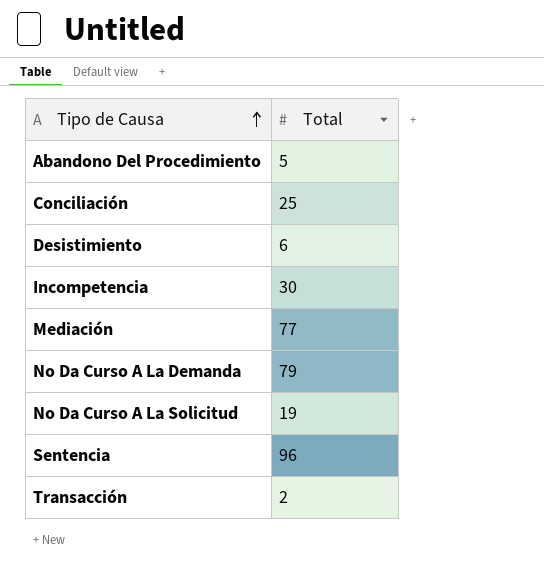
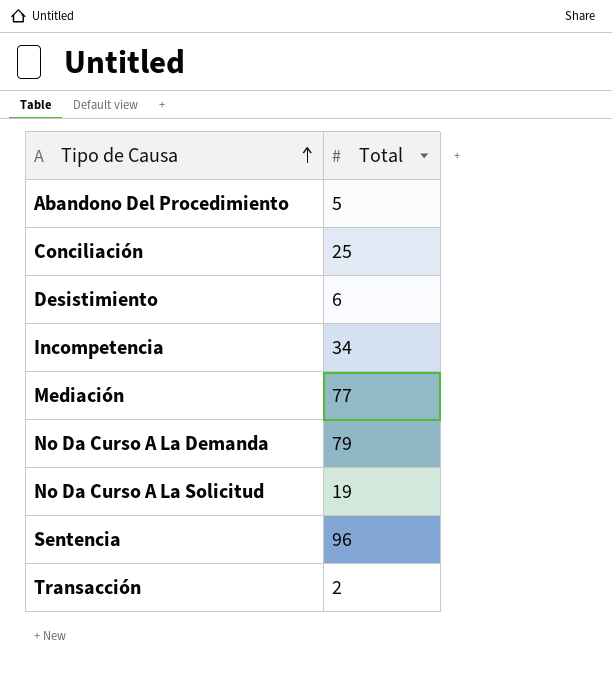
Incompetencia | Total: 30 -> 34

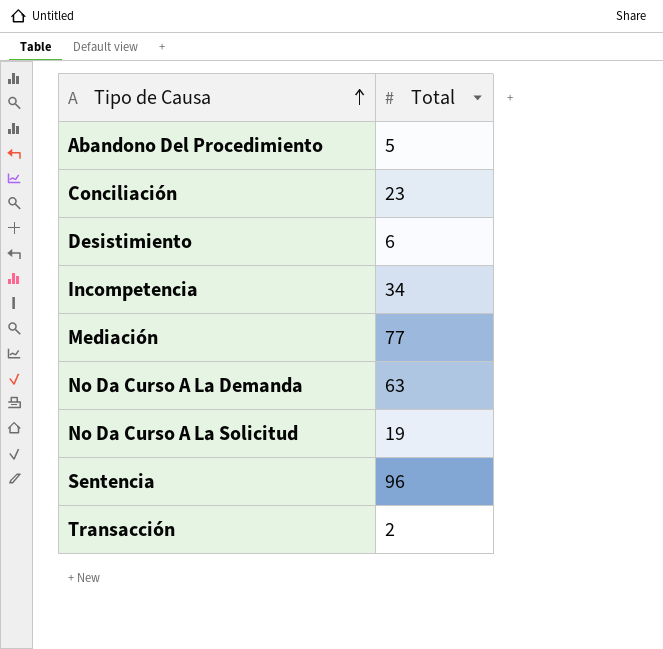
Conciliación | Total: 25 -> 23
No Da Curso A La Demanda | Total: 79 -> 63

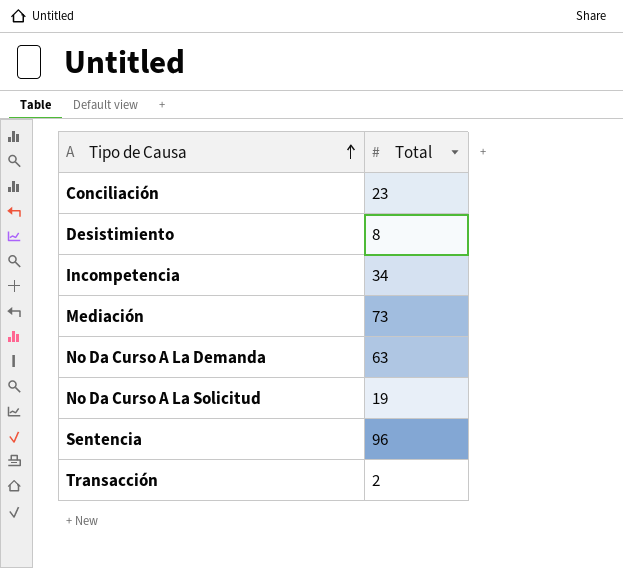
row Abandono Del Procedimiento: 5 -> none
Desistimiento | Total: 6 -> 8
Mediación | Total: 77 -> 73

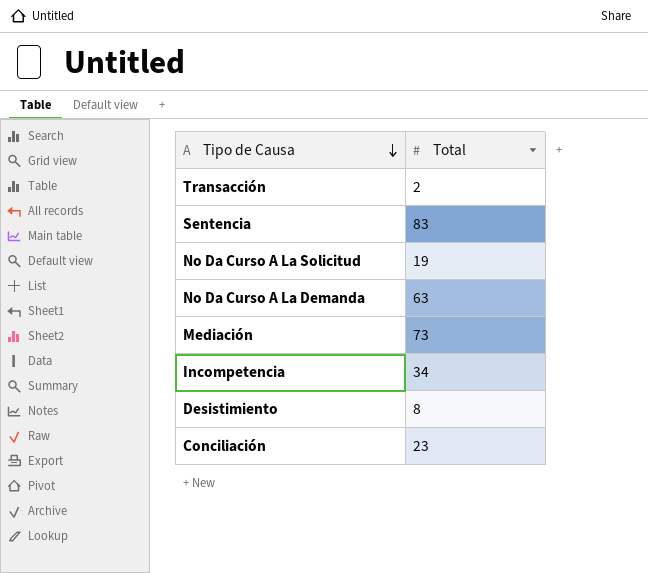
row order: Tipo de Causa ascending -> Tipo de Causa descending
Sentencia | Total: 96 -> 83

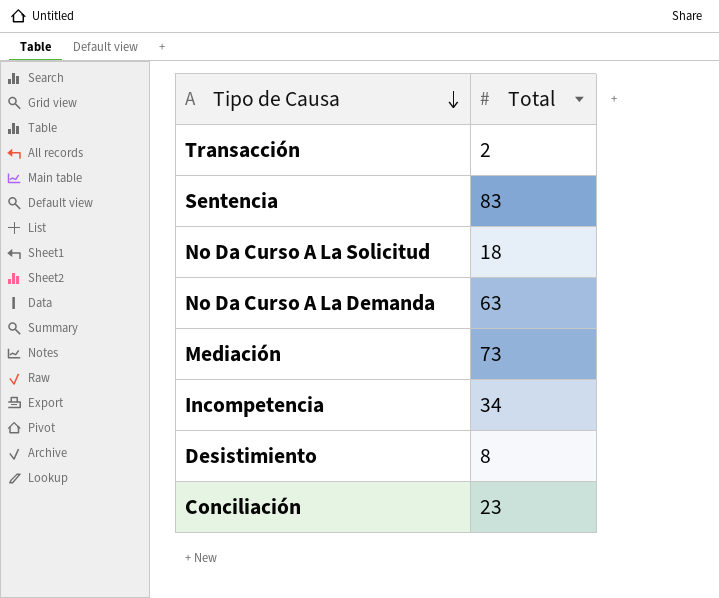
No Da Curso A La Solicitud | Total: 19 -> 18

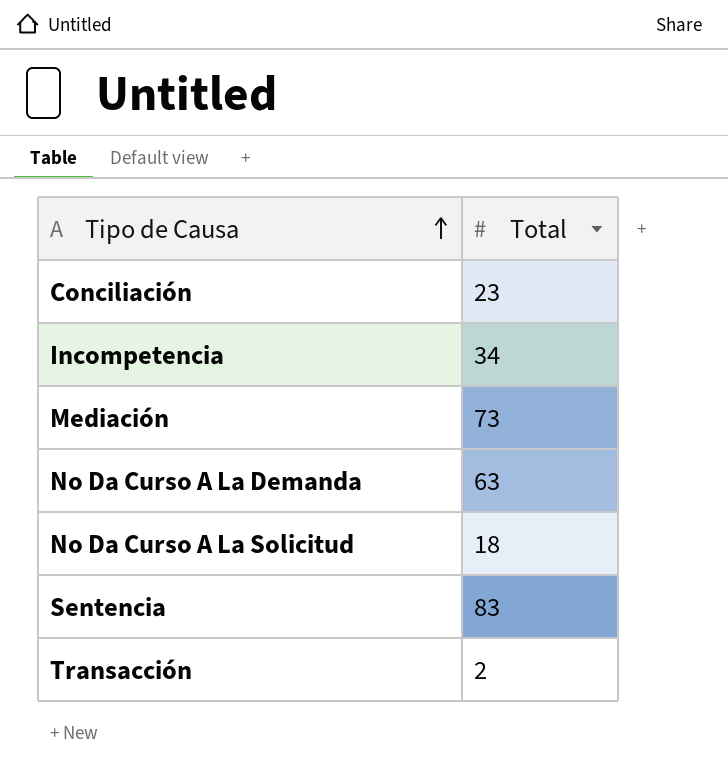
row order: Tipo de Causa descending -> Tipo de Causa ascending
row Desistimiento: 8 -> none

